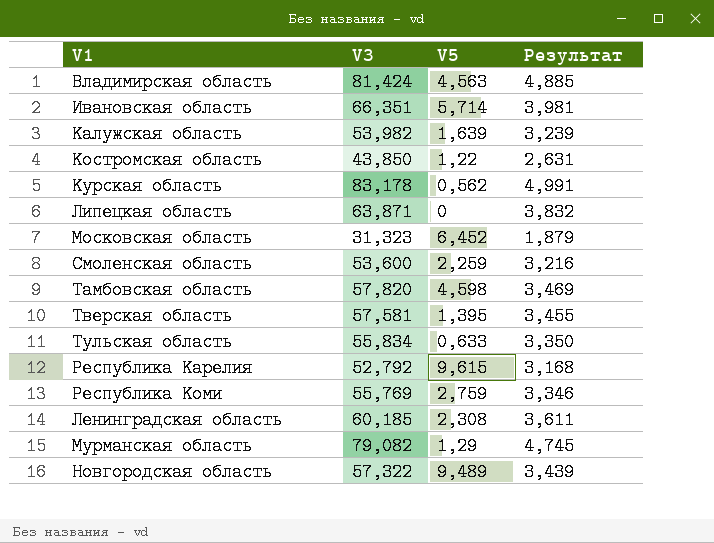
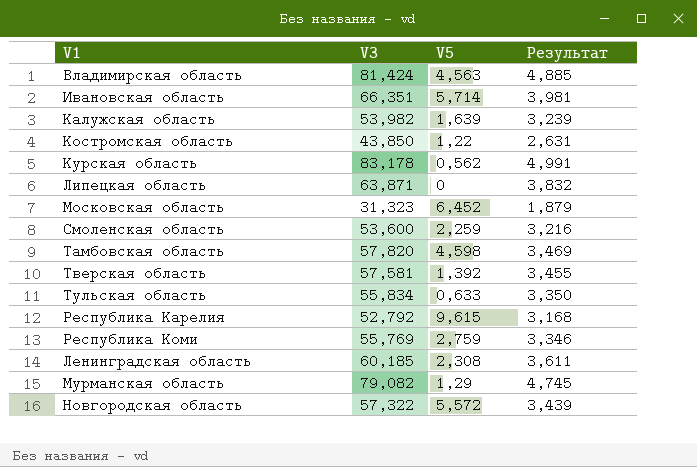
Тверская область | V5: 1,395 -> 1,392
Новгородская область | V5: 9,489 -> 5,572

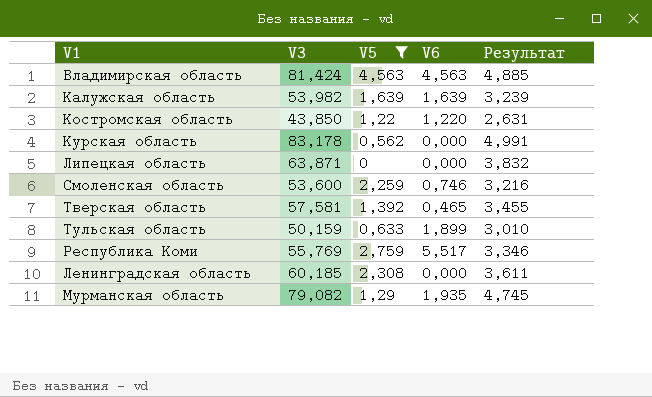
filter: none -> V5 <= 4,563
column V6 | position: none -> 4
Тульская область | V3: 55,834 -> 50,159
Тульская область | Результат: 3,350 -> 3,010

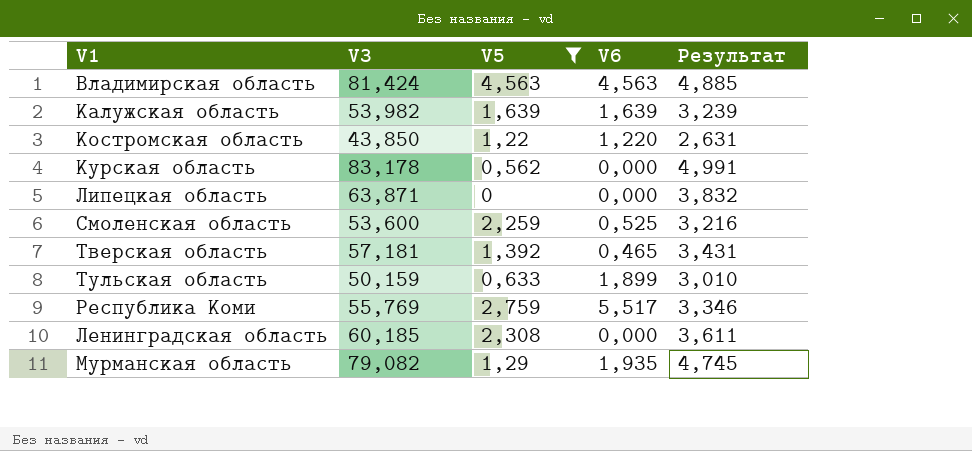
Смоленская область | V6: 0,746 -> 0,525
Тверская область | V3: 57,581 -> 57,181
Тверская область | Результат: 3,455 -> 3,431

